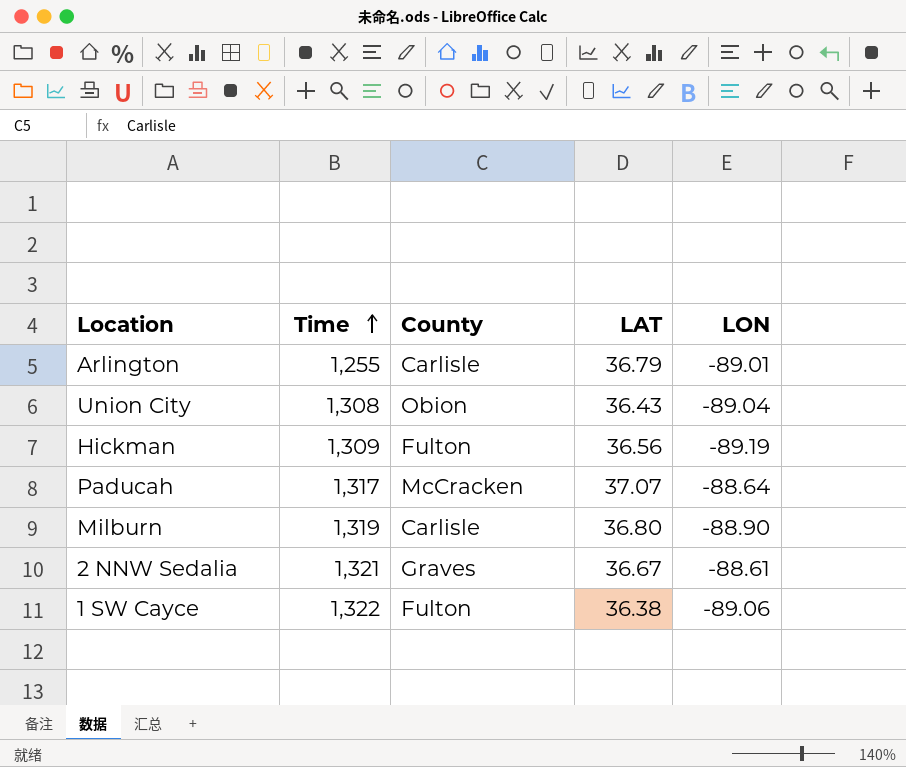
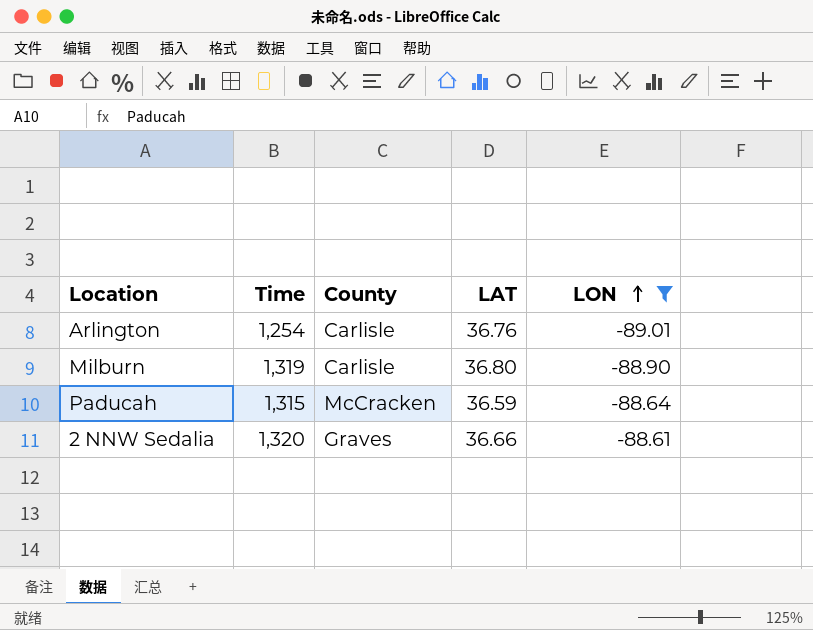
filter: none -> LON >= -89.01
row order: Time ascending -> LON ascending
Arlington | Time: 1,255 -> 1,254
Arlington | LAT: 36.79 -> 36.76
Paducah | Time: 1,317 -> 1,315
Paducah | LAT: 37.07 -> 36.59
2 NNW Sedalia | Time: 1,321 -> 1,320
2 NNW Sedalia | LAT: 36.67 -> 36.66

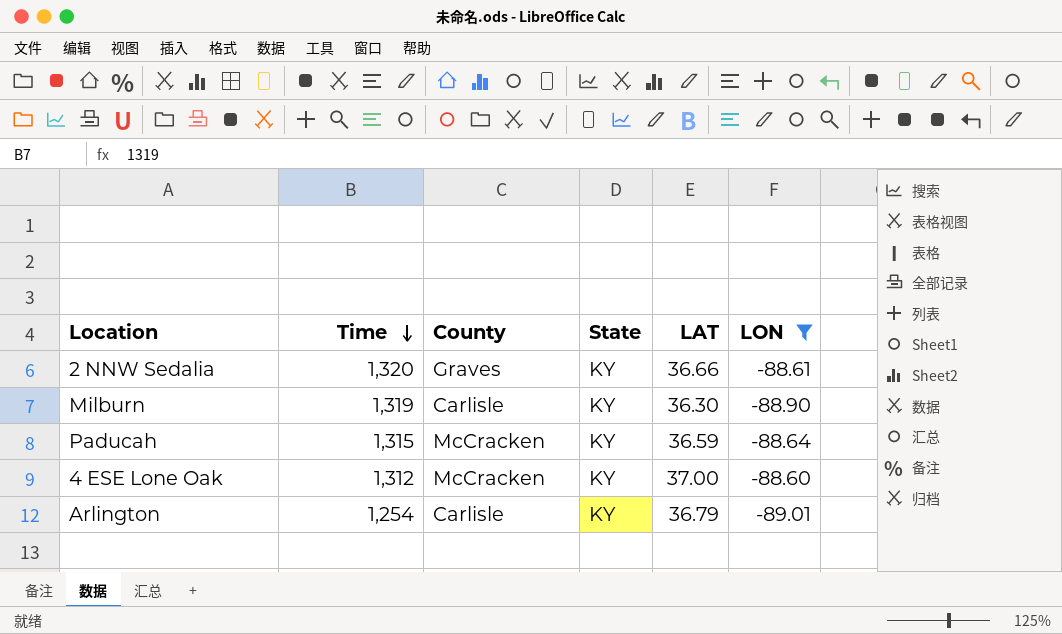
row order: LON ascending -> Time descending
column State | position: none -> 4
Milburn | LAT: 36.80 -> 36.30
row 4 ESE Lone Oak: none -> 1,312 | McCracken | KY | 37.00 | -88.60
Arlington | LAT: 36.76 -> 36.79

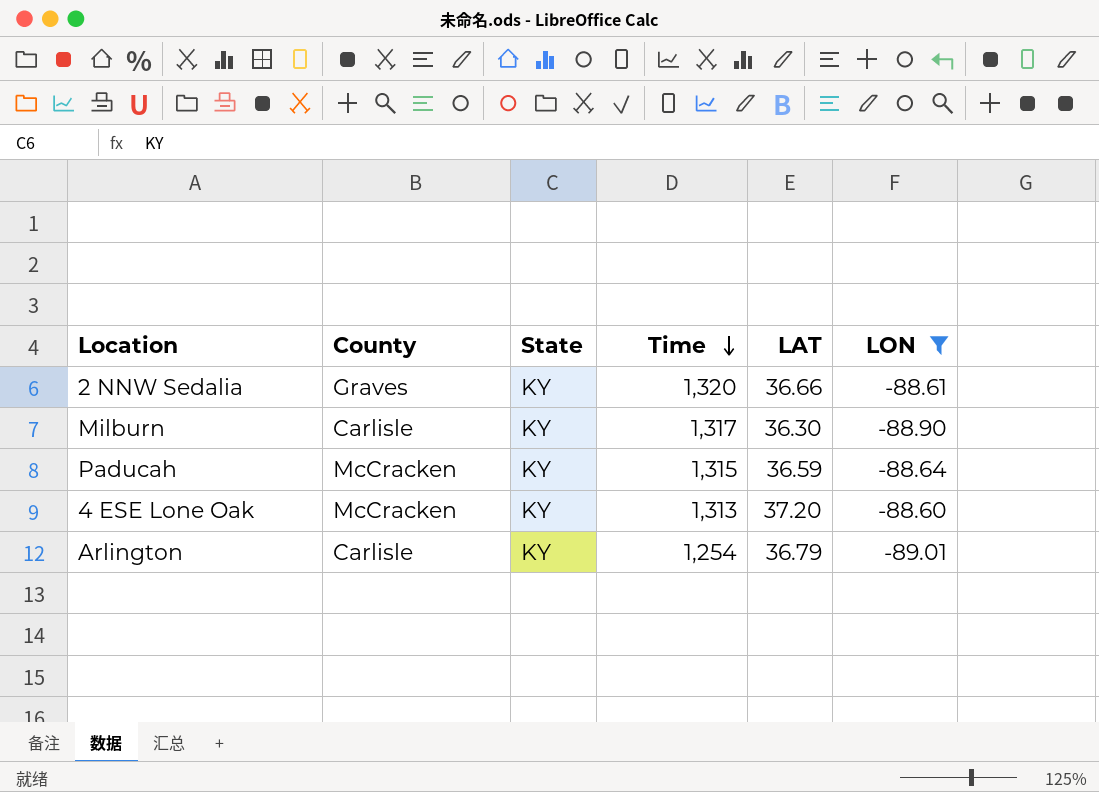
column Time | position: 2 -> 4
Milburn | Time: 1,319 -> 1,317
4 ESE Lone Oak | Time: 1,312 -> 1,313
4 ESE Lone Oak | LAT: 37.00 -> 37.20

